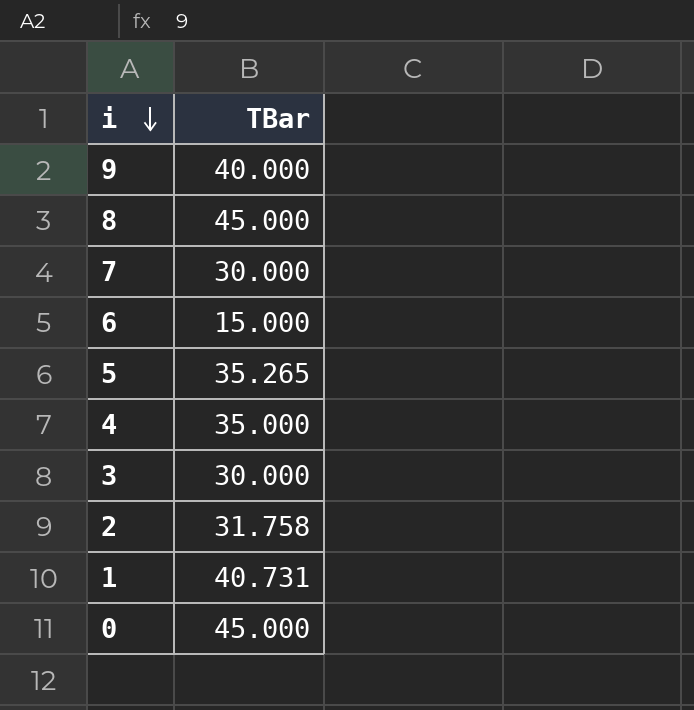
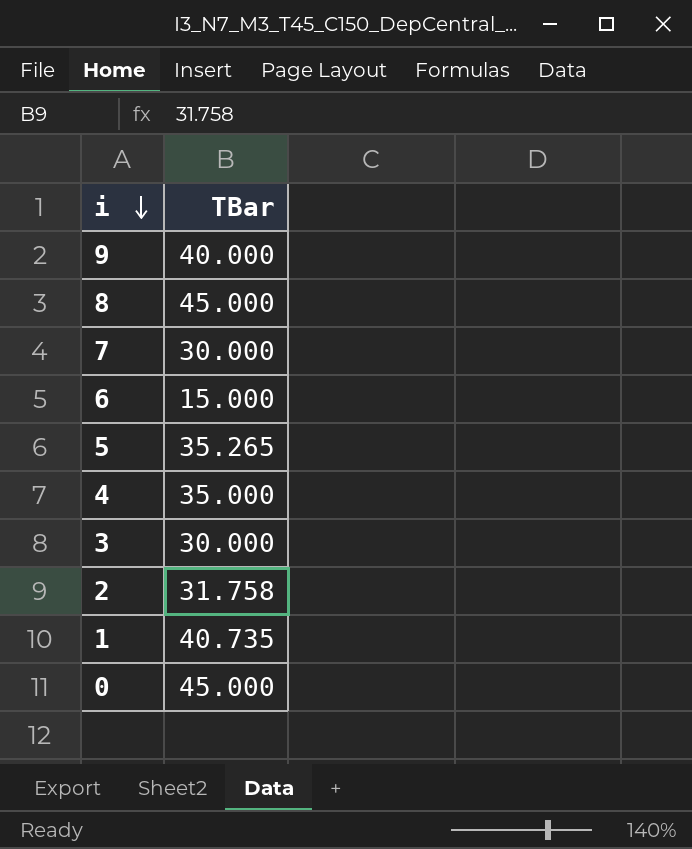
1 | TBar: 40.731 -> 40.735

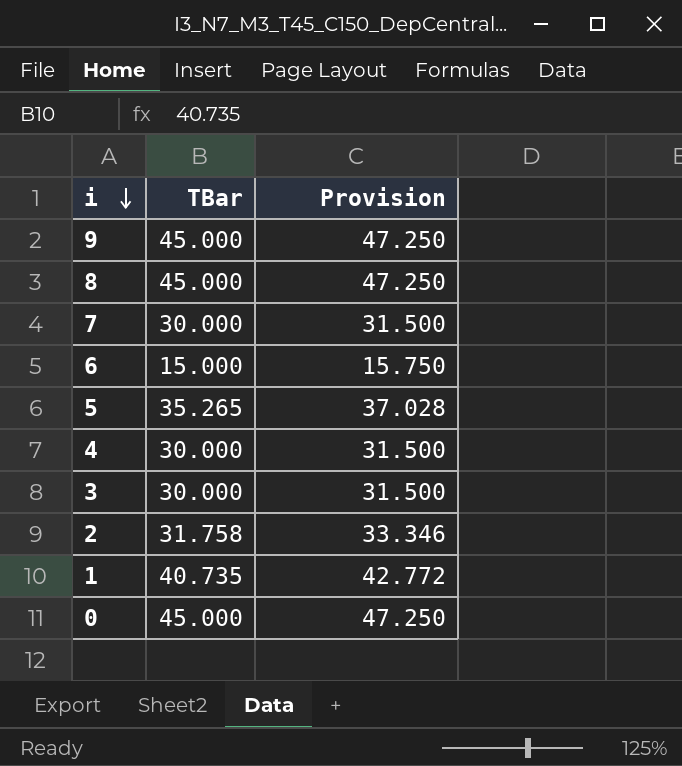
column Provision | formula: none -> [TBar] * 1.05
9 | TBar: 40.000 -> 45.000
4 | TBar: 35.000 -> 30.000

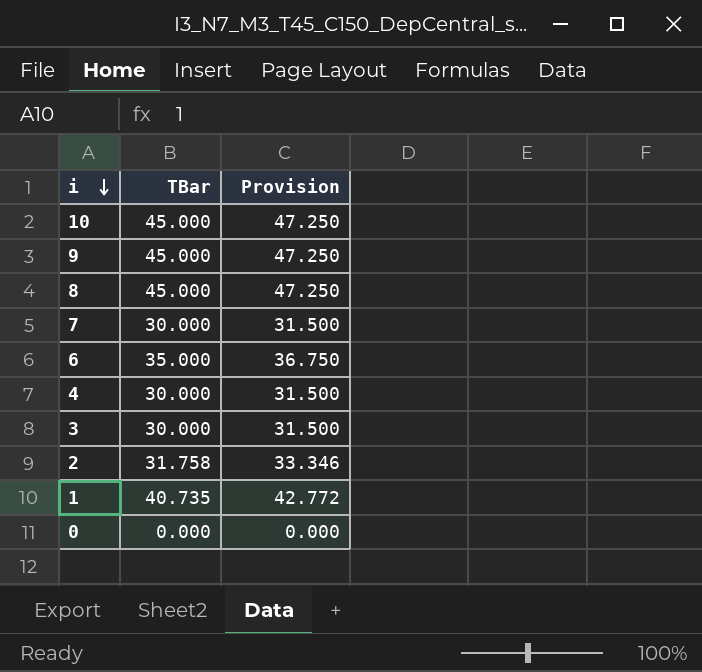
row 5: 35.265 | 37.028 -> none
row 10: none -> 45.000 | 47.250
6 | TBar: 15.000 -> 35.000
6 | Provision: 15.750 -> 36.750
0 | TBar: 45.000 -> 0.000
0 | Provision: 47.250 -> 0.000

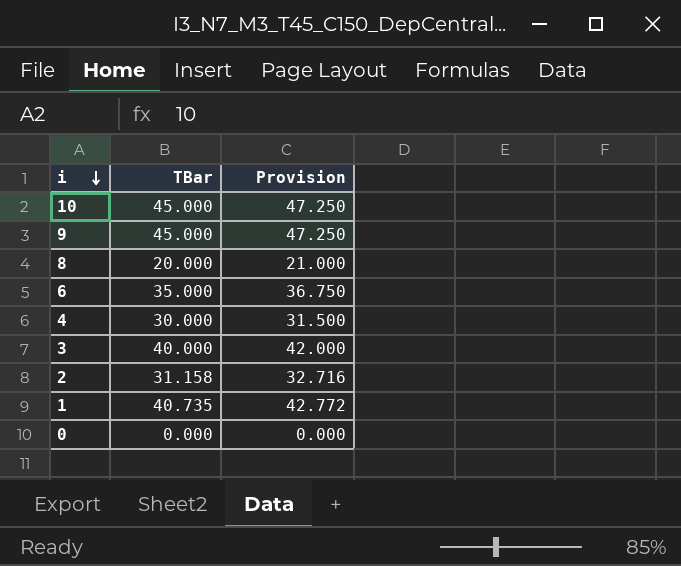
row 7: 30.000 | 31.500 -> none
8 | TBar: 45.000 -> 20.000
8 | Provision: 47.250 -> 21.000
3 | TBar: 30.000 -> 40.000
3 | Provision: 31.500 -> 42.000
2 | TBar: 31.758 -> 31.158
2 | Provision: 33.346 -> 32.716

